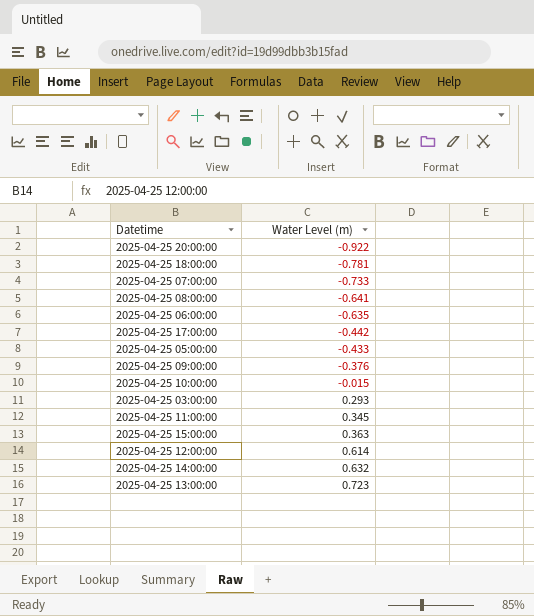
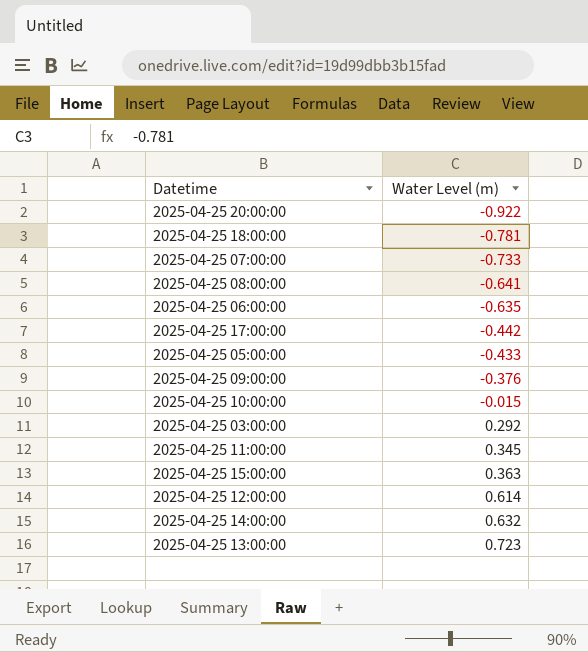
2025-04-25 03:00:00 | Water Level (m): 0.293 -> 0.292

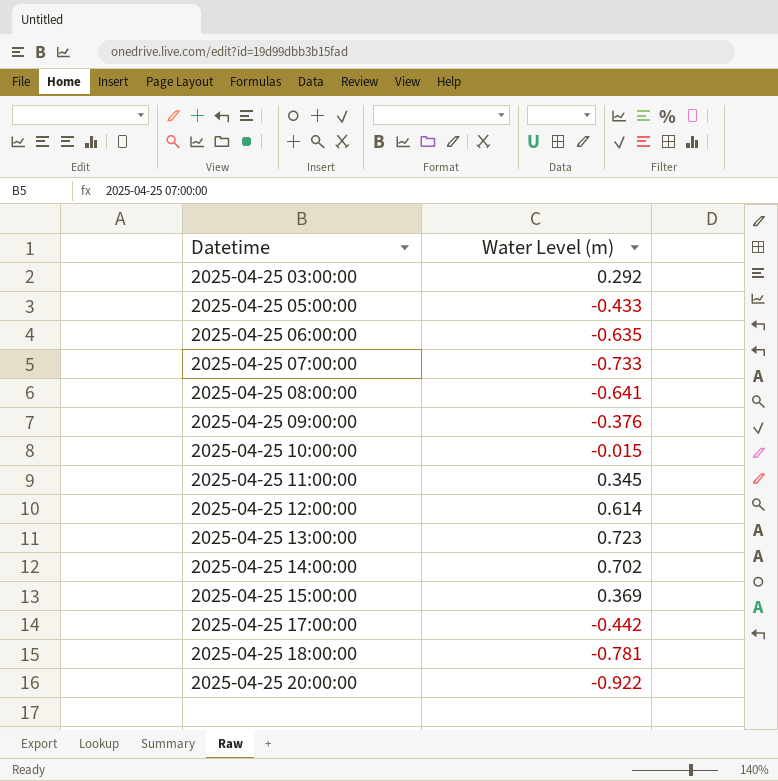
row order: Water Level (m) ascending -> Datetime ascending
2025-04-25 14:00:00 | Water Level (m): 0.632 -> 0.702
2025-04-25 15:00:00 | Water Level (m): 0.363 -> 0.369

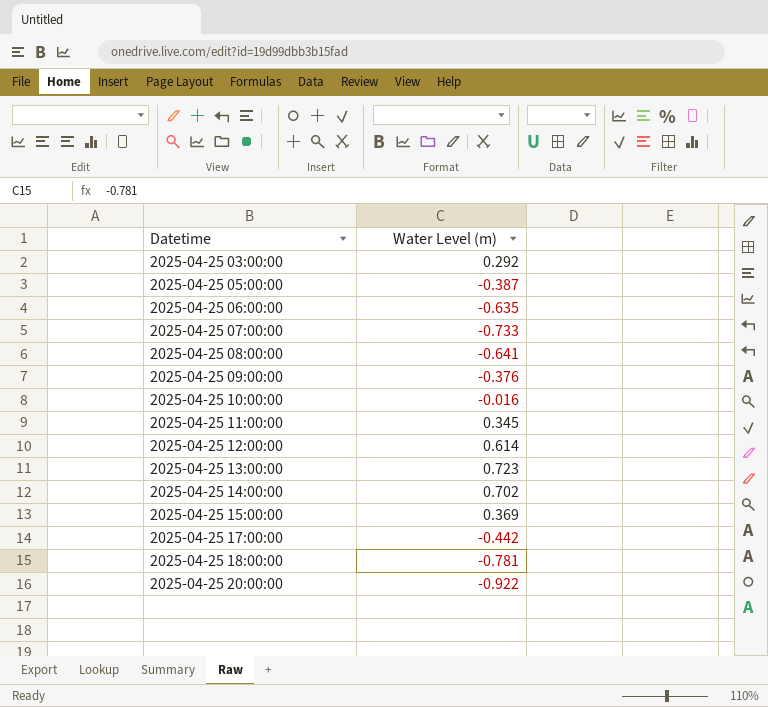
2025-04-25 05:00:00 | Water Level (m): -0.433 -> -0.387
2025-04-25 10:00:00 | Water Level (m): -0.015 -> -0.016

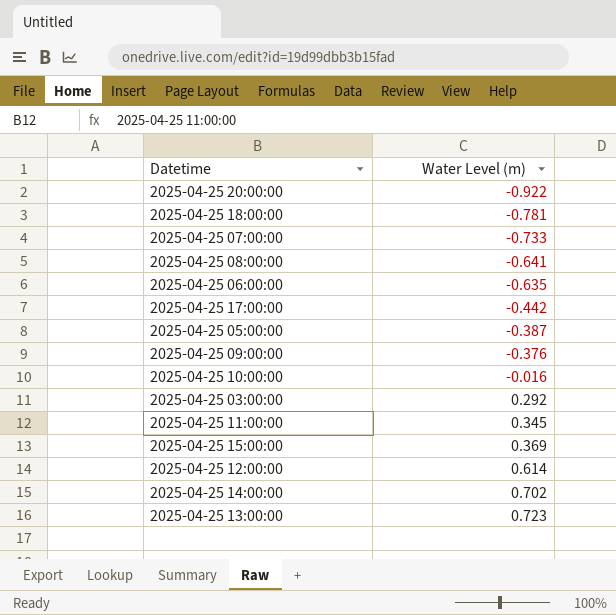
row order: Datetime ascending -> Water Level (m) ascending

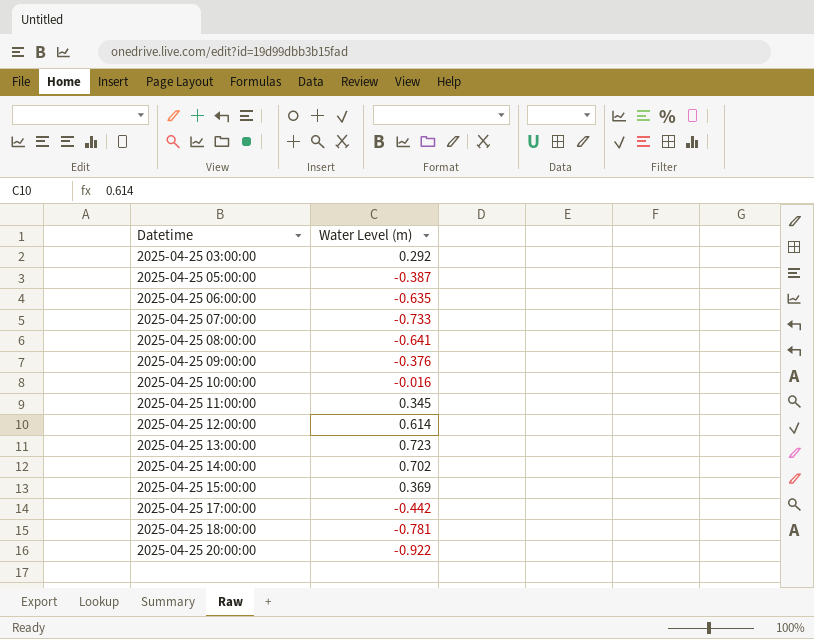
row order: Water Level (m) ascending -> Datetime ascending

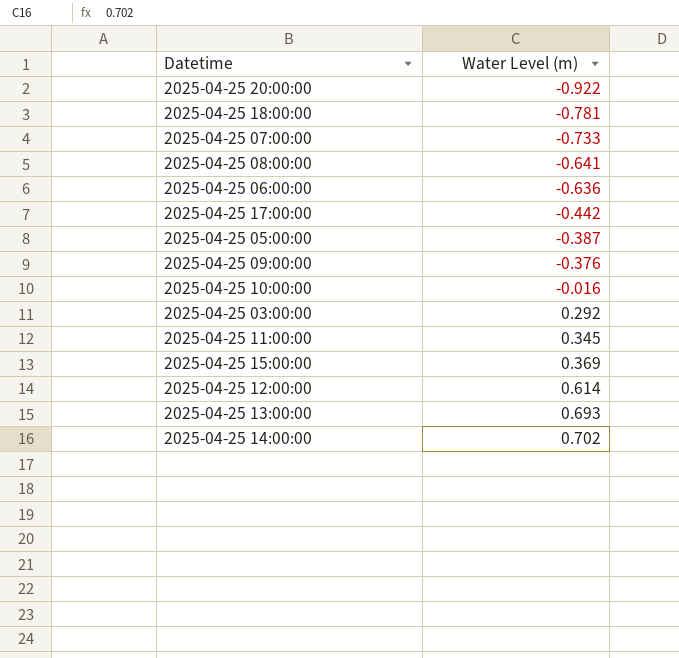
row order: Datetime ascending -> Water Level (m) ascending
2025-04-25 06:00:00 | Water Level (m): -0.635 -> -0.636
2025-04-25 13:00:00 | Water Level (m): 0.723 -> 0.693

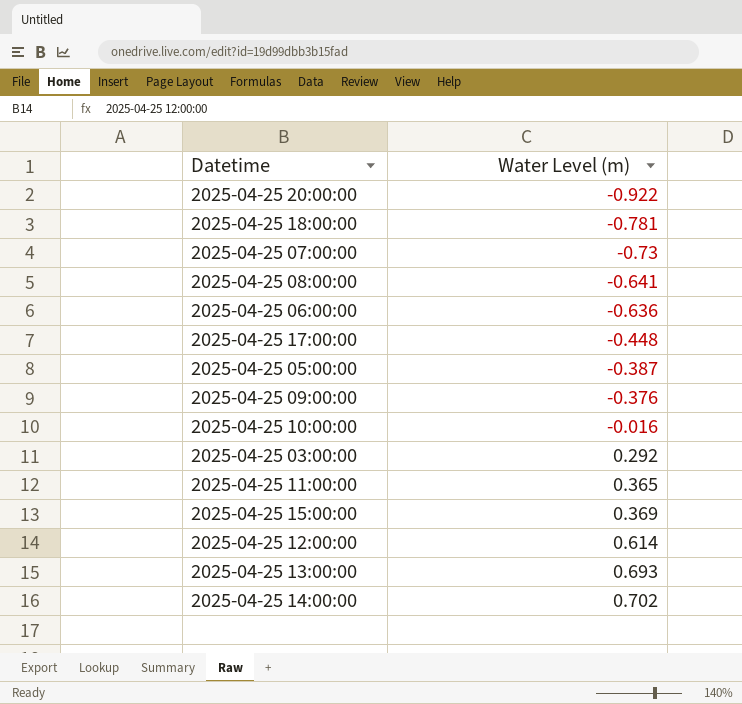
2025-04-25 07:00:00 | Water Level (m): -0.733 -> -0.73
2025-04-25 17:00:00 | Water Level (m): -0.442 -> -0.448
2025-04-25 11:00:00 | Water Level (m): 0.345 -> 0.365

